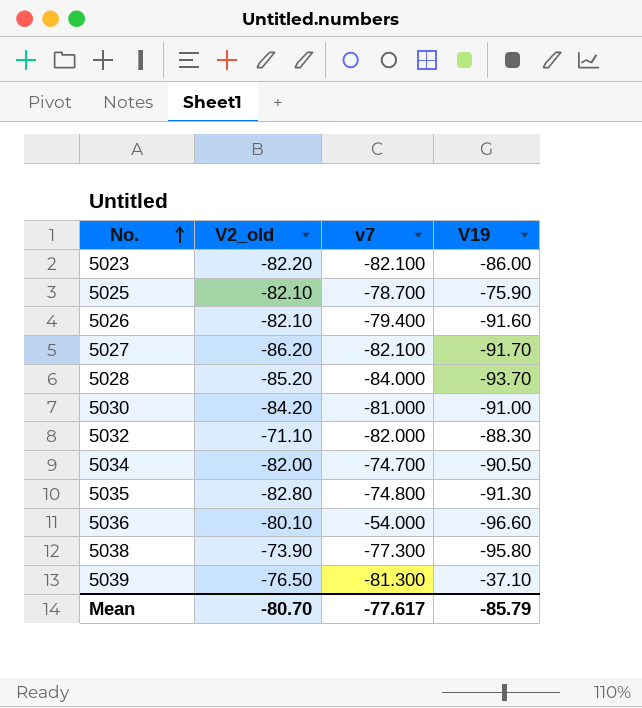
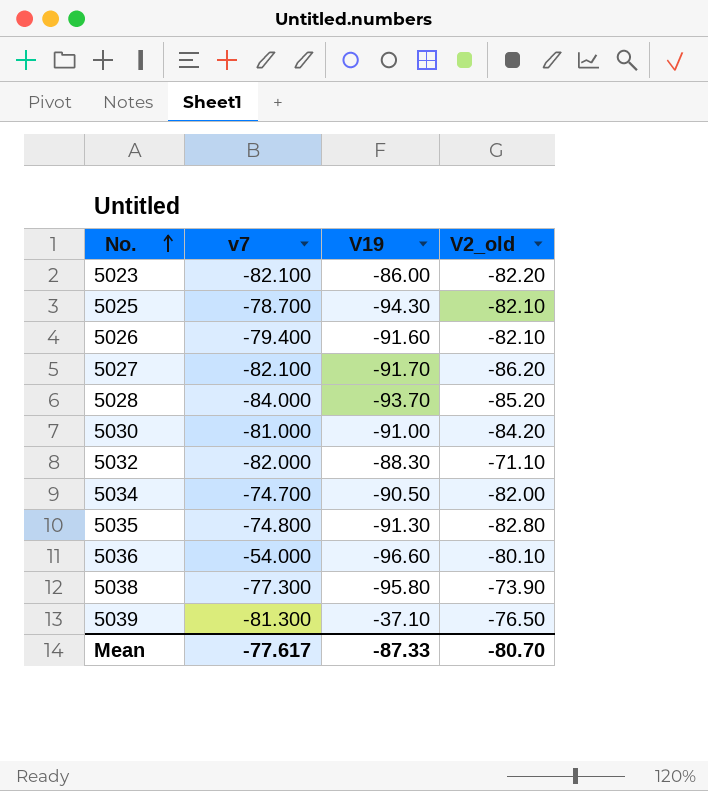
column V2_old | position: 2 -> 4
5025 | V19: -75.90 -> -94.30
Mean | V19: -85.79 -> -87.33

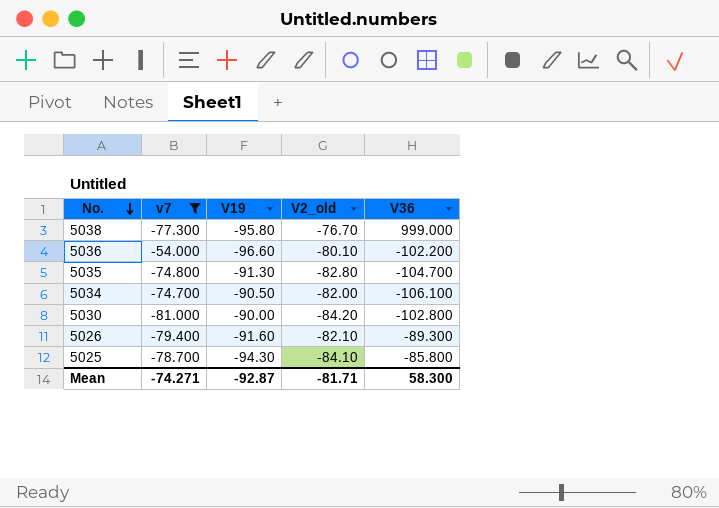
filter: none -> v7 >= -81.000
row order: No. ascending -> No. descending
column V36 | position: none -> 5
5038 | V2_old: -73.90 -> -76.70
5030 | V19: -91.00 -> -90.00
5025 | V2_old: -82.10 -> -84.10
Mean | v7: -77.617 -> -74.271
Mean | V19: -87.33 -> -92.87
Mean | V2_old: -80.70 -> -81.71

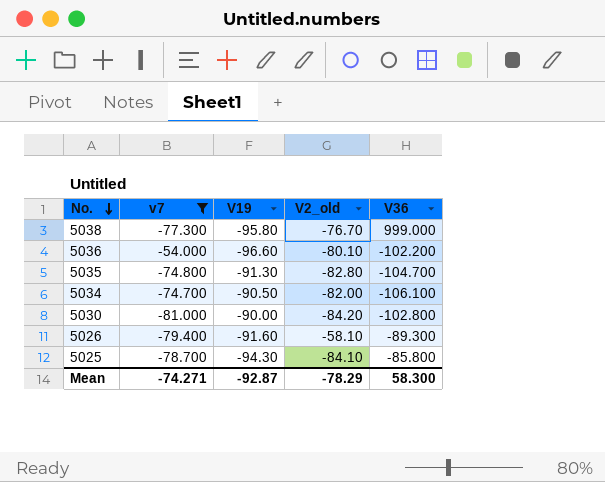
5026 | V2_old: -82.10 -> -58.10
Mean | V2_old: -81.71 -> -78.29

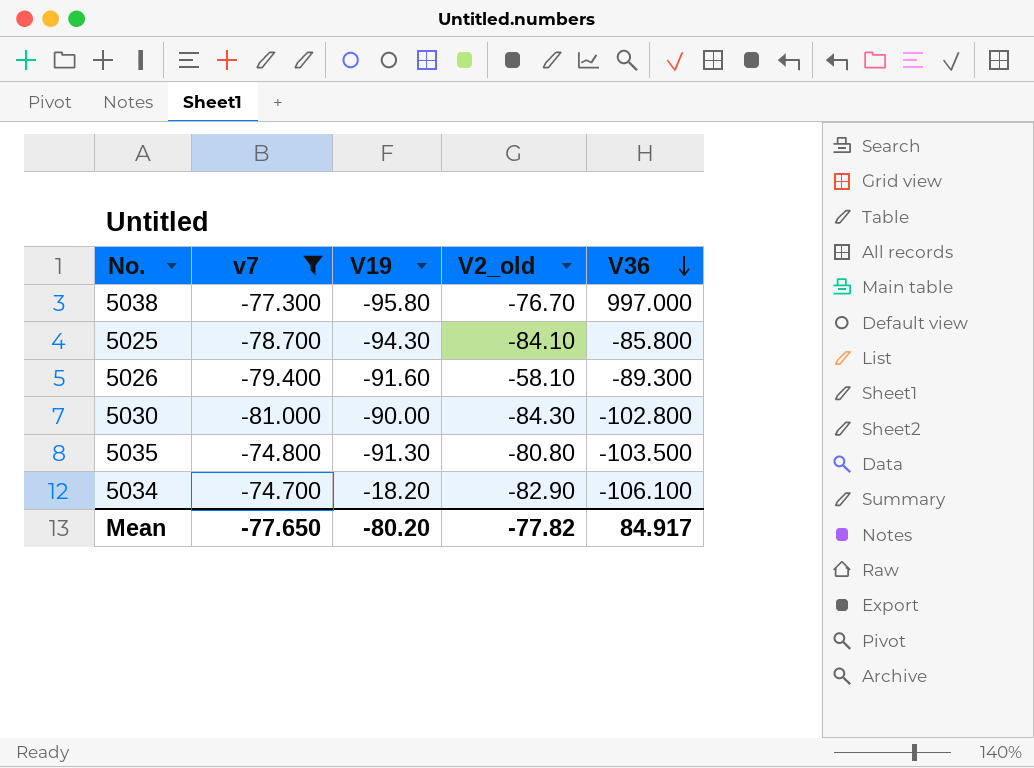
row order: No. descending -> V36 descending
row 5036: -54.000 | -96.60 | -80.10 | -102.200 -> none
5038 | V36: 999.000 -> 997.000
5030 | V2_old: -84.20 -> -84.30
5035 | V2_old: -82.80 -> -80.80
5035 | V36: -104.700 -> -103.500
5034 | V19: -90.50 -> -18.20
5034 | V2_old: -82.00 -> -82.90
Mean | v7: -74.271 -> -77.650
Mean | V19: -92.87 -> -80.20
Mean | V2_old: -78.29 -> -77.82
Mean | V36: 58.300 -> 84.917

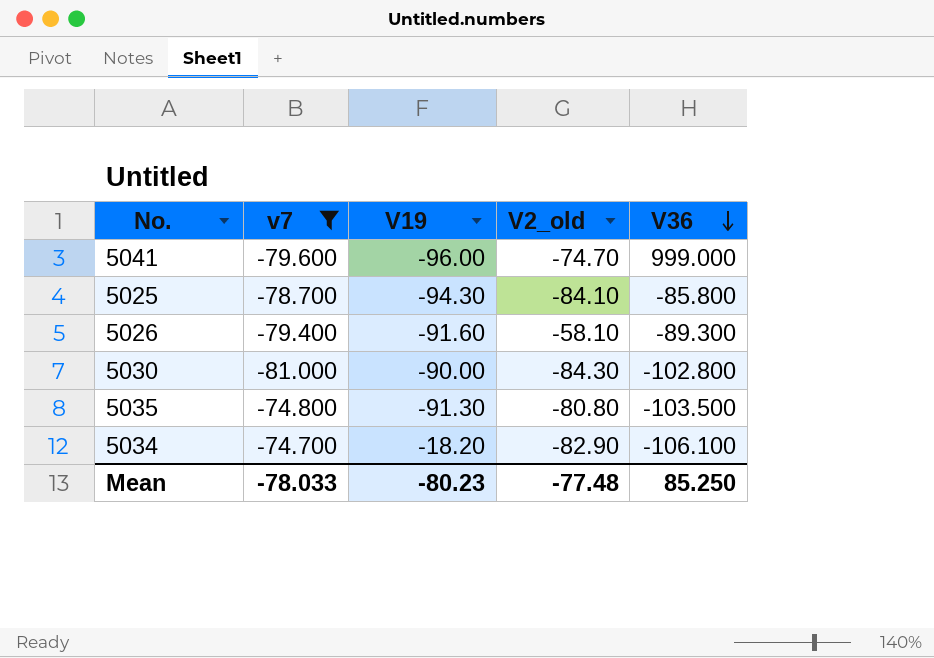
row 5038: -77.300 | -95.80 | -76.70 | 997.000 -> none
row 5041: none -> -79.600 | -96.00 | -74.70 | 999.000
Mean | v7: -77.650 -> -78.033
Mean | V19: -80.20 -> -80.23
Mean | V2_old: -77.82 -> -77.48
Mean | V36: 84.917 -> 85.250

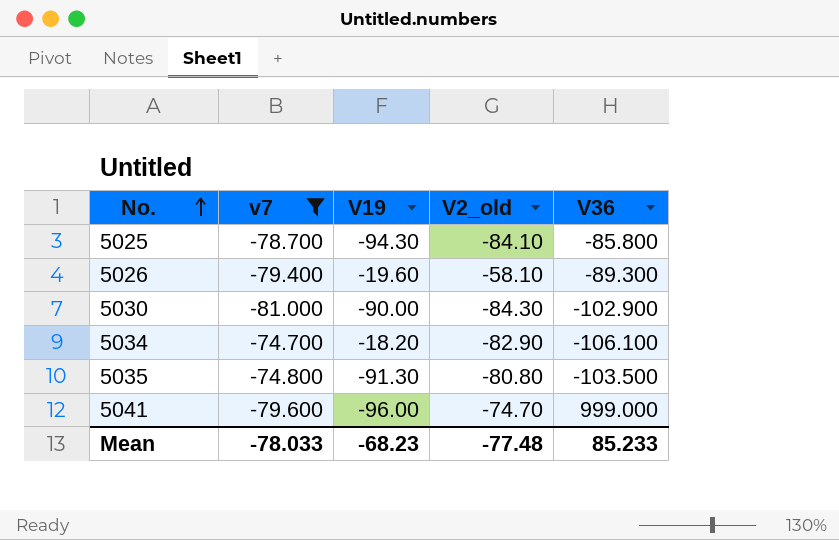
row order: V36 descending -> No. ascending
5026 | V19: -91.60 -> -19.60
5030 | V36: -102.800 -> -102.900
Mean | V19: -80.23 -> -68.23
Mean | V36: 85.250 -> 85.233

